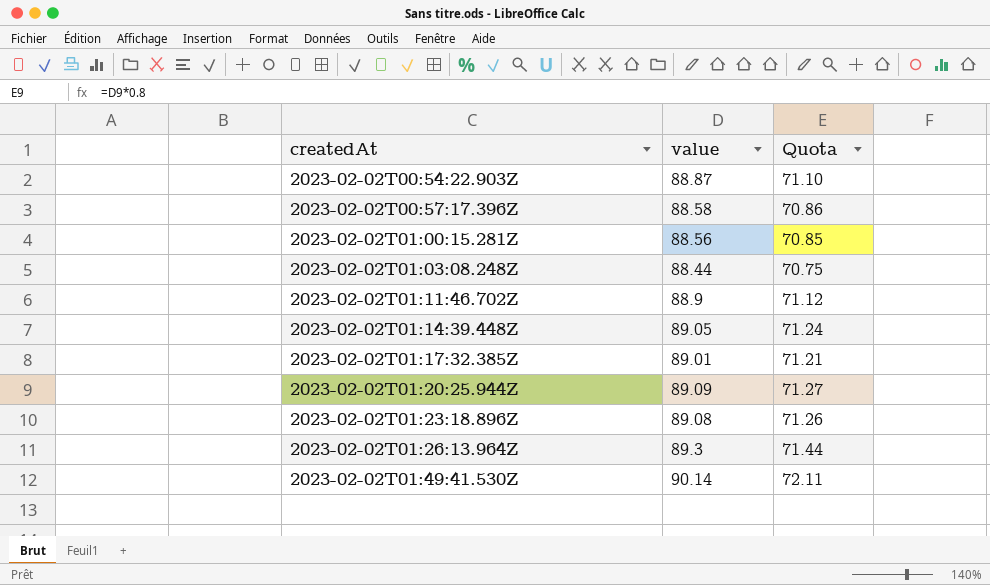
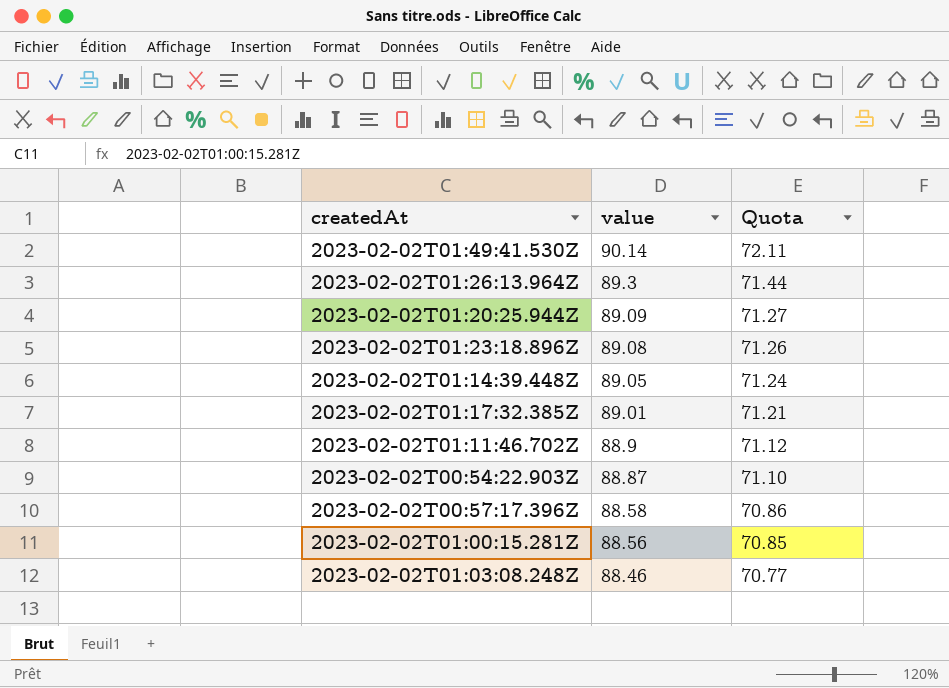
row order: createdAt ascending -> value descending
2023-02-02T01:03:08.248Z | value: 88.44 -> 88.46
2023-02-02T01:03:08.248Z | Quota: 70.75 -> 70.77

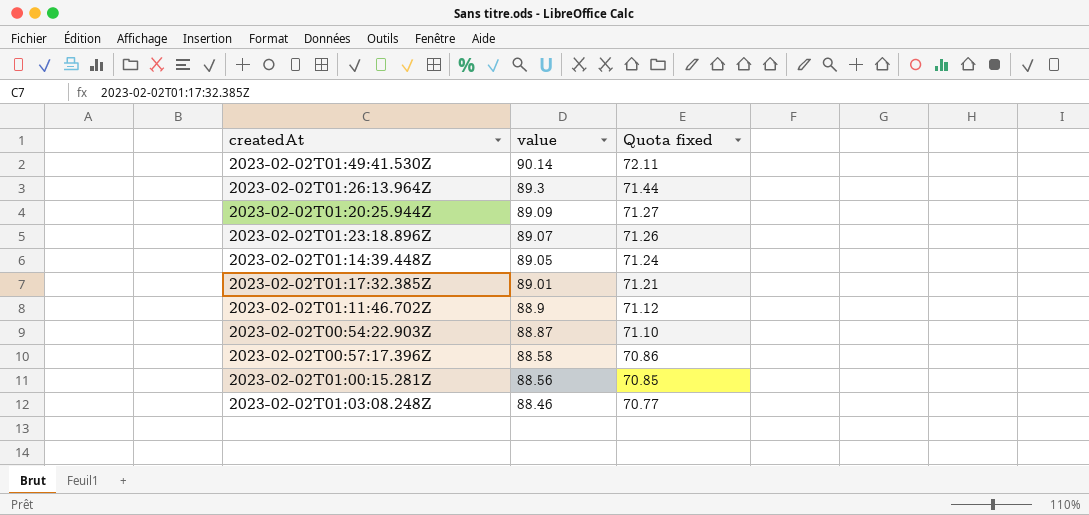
column name: Quota -> Quota fixed
2023-02-02T01:23:18.896Z | value: 89.08 -> 89.07

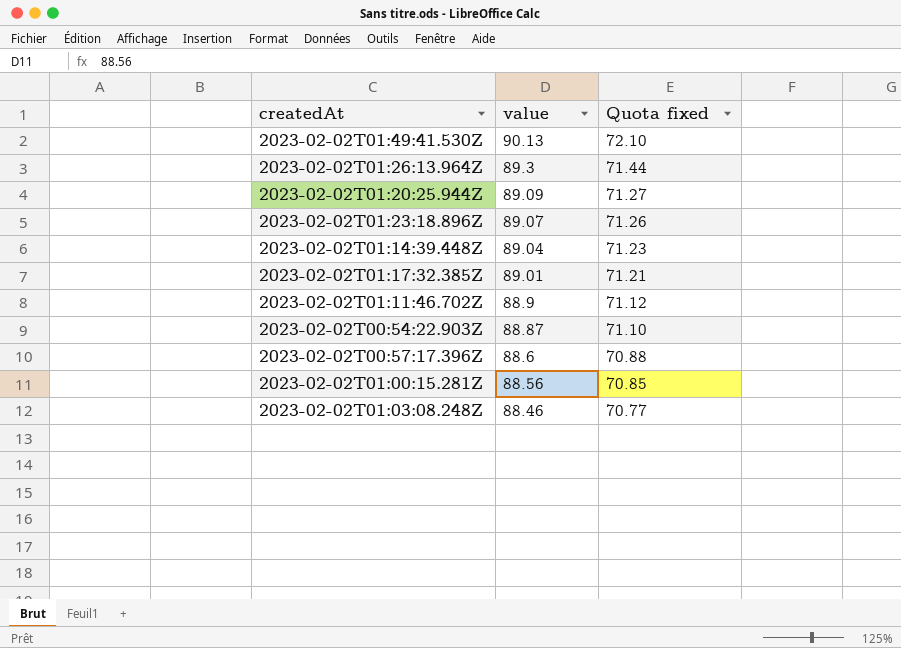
2023-02-02T01:49:41.530Z | value: 90.14 -> 90.13
2023-02-02T01:49:41.530Z | Quota fixed: 72.11 -> 72.10
2023-02-02T01:14:39.448Z | value: 89.05 -> 89.04
2023-02-02T01:14:39.448Z | Quota fixed: 71.24 -> 71.23
2023-02-02T00:57:17.396Z | value: 88.58 -> 88.6
2023-02-02T00:57:17.396Z | Quota fixed: 70.86 -> 70.88

